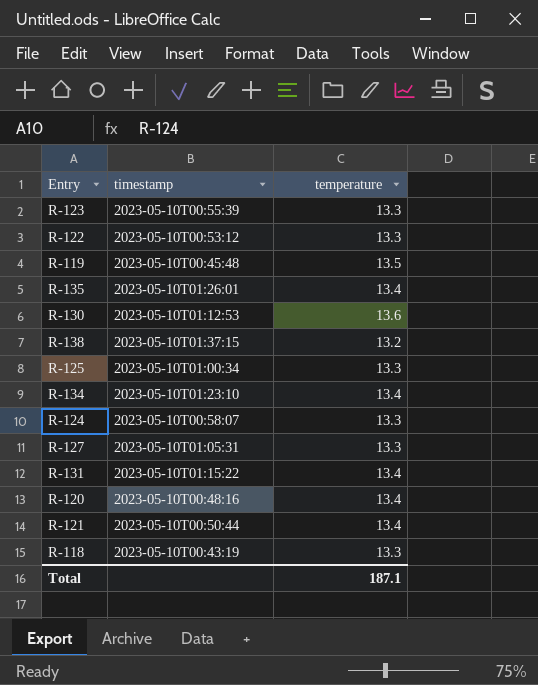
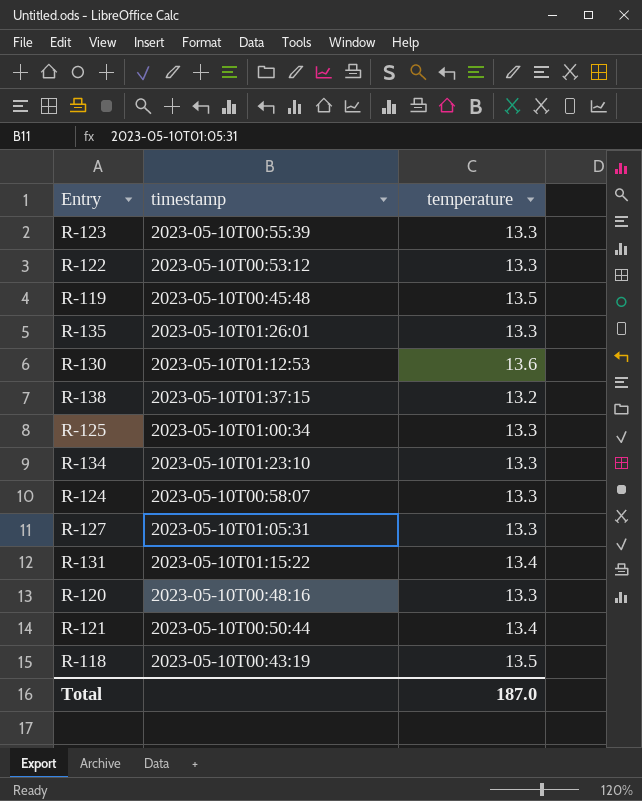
R-135 | temperature: 13.4 -> 13.3
R-134 | temperature: 13.4 -> 13.3
R-120 | temperature: 13.4 -> 13.3
R-118 | temperature: 13.3 -> 13.5
Total | temperature: 187.1 -> 187.0

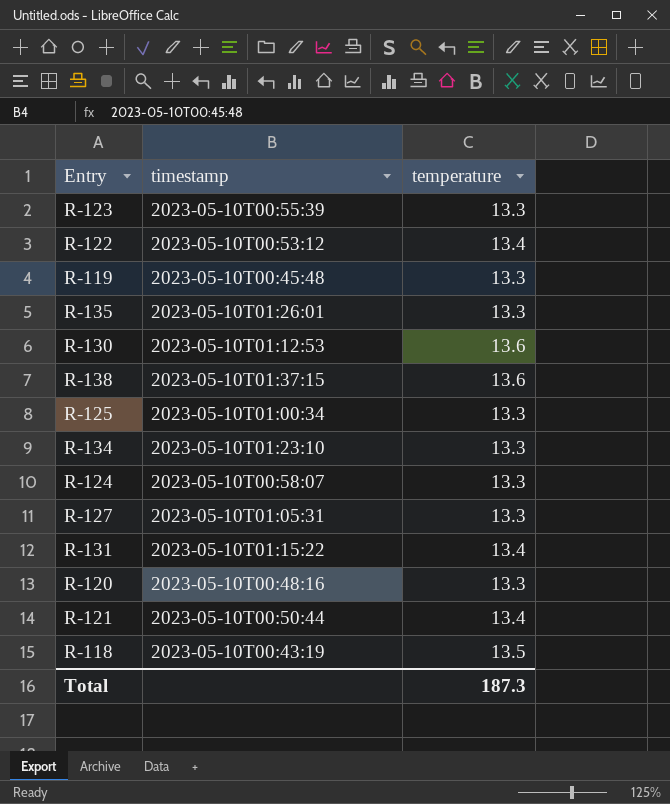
R-122 | temperature: 13.3 -> 13.4
R-119 | temperature: 13.5 -> 13.3
R-138 | temperature: 13.2 -> 13.6
Total | temperature: 187.0 -> 187.3

